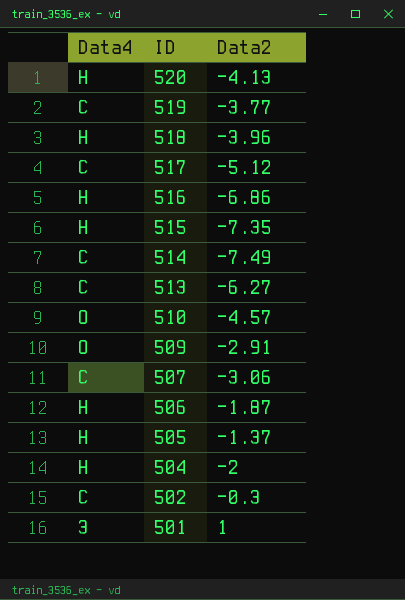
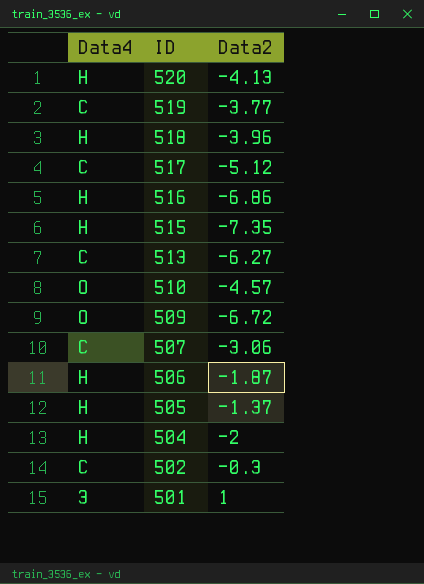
row 514: C | -7.49 -> none
509 | Data2: -2.91 -> -6.72

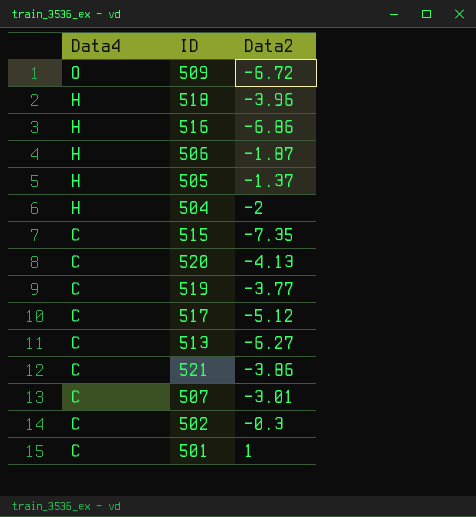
row order: ID descending -> Data4 descending
row 510: O | -4.57 -> none
515 | Data4: H -> C
520 | Data4: H -> C
row 521: none -> C | -3.86
507 | Data2: -3.06 -> -3.01
501 | Data4: 3 -> C

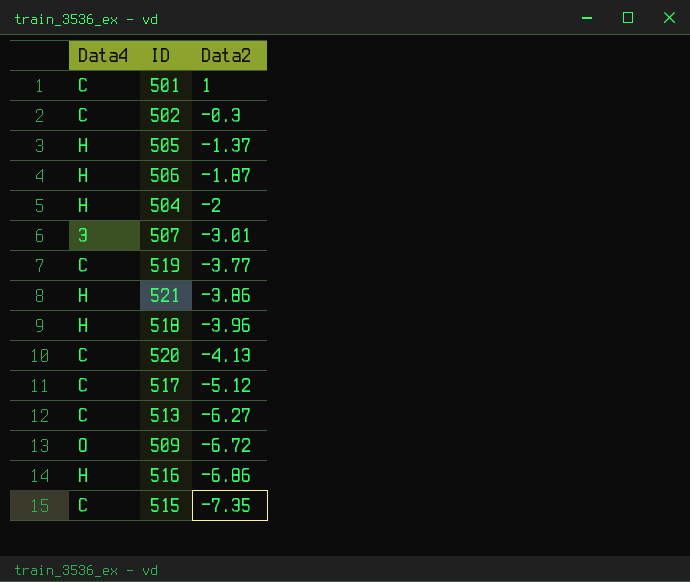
row order: Data4 descending -> Data2 descending
507 | Data4: C -> 3
521 | Data4: C -> H

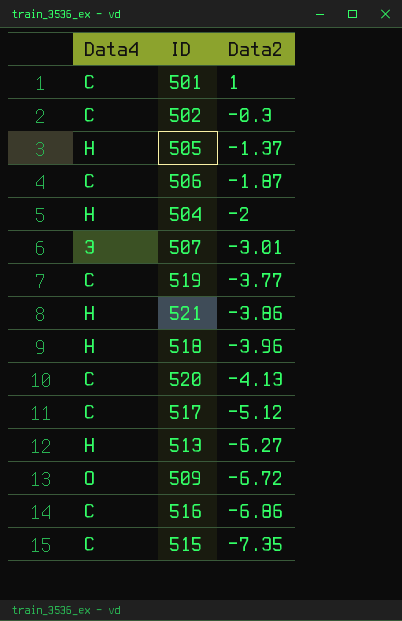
506 | Data4: H -> C
513 | Data4: C -> H
516 | Data4: H -> C

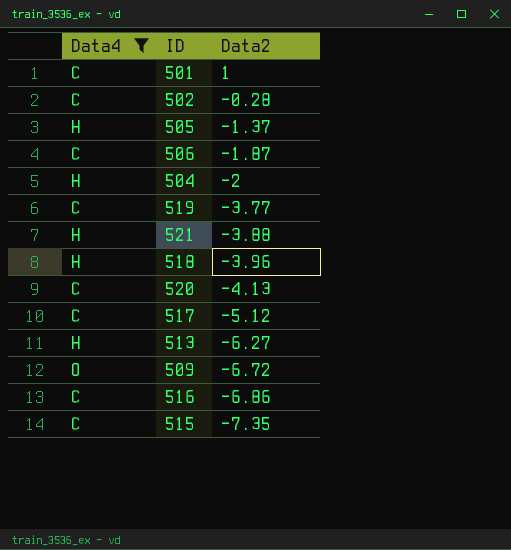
filter: none -> Data4 != 3
502 | Data2: -0.3 -> -0.28
521 | Data2: -3.86 -> -3.88

